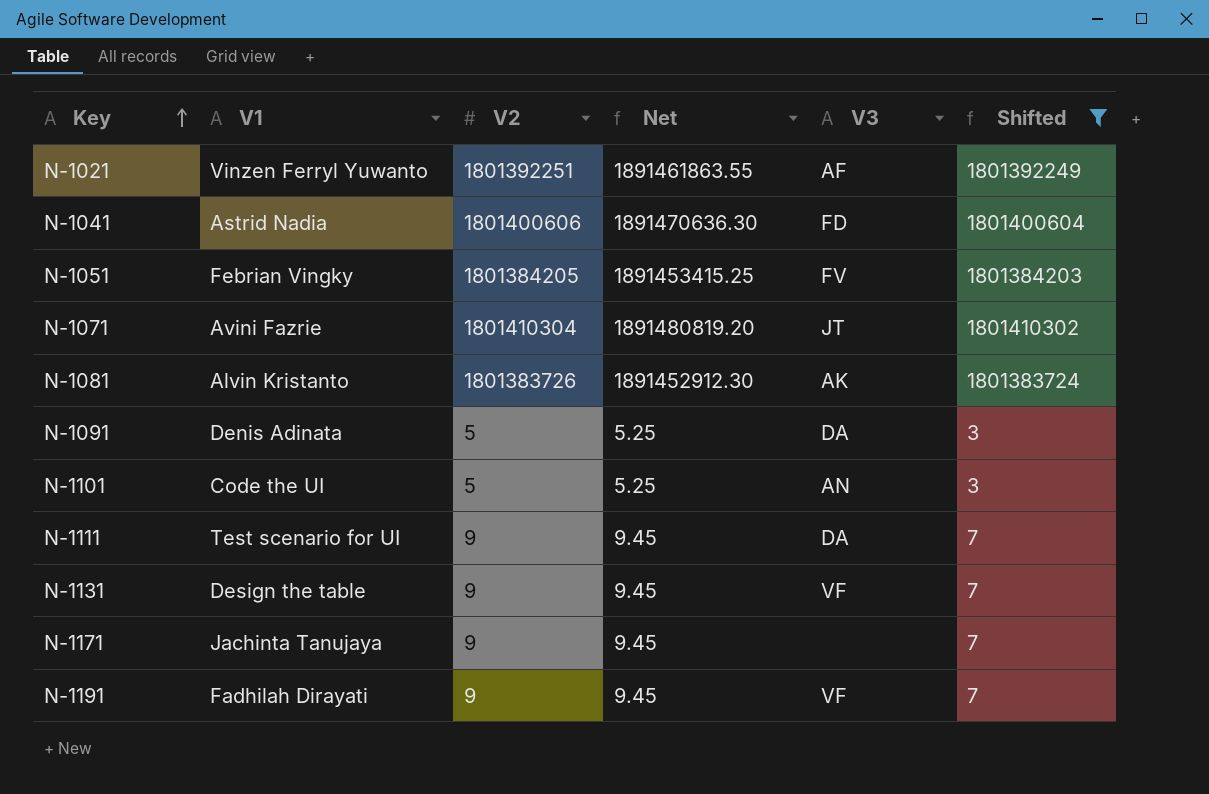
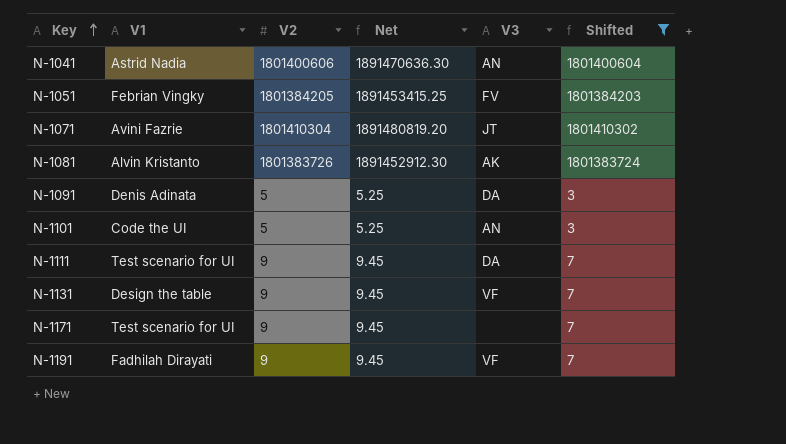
row N-1021: Vinzen Ferryl Yuwanto | 1801392251 | 1891461863.55 | AF | 1801392249 -> none
N-1041 | V3: FD -> AN
N-1171 | V1: Jachinta Tanujaya -> Test scenario for UI

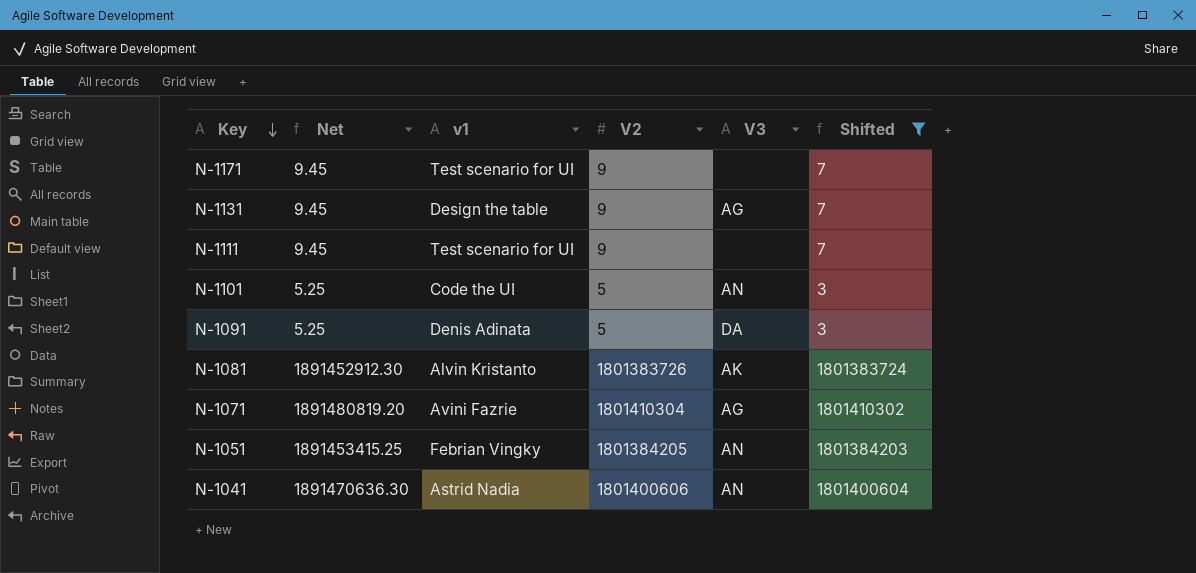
row order: Key ascending -> Key descending
column Net | position: 4 -> 2
column name: V1 -> v1
row N-1191: Fadhilah Dirayati | 9 | 9.45 | VF | 7 -> none
N-1131 | V3: VF -> AG
N-1111 | V3: DA -> none
N-1071 | V3: JT -> AG
N-1051 | V3: FV -> AN

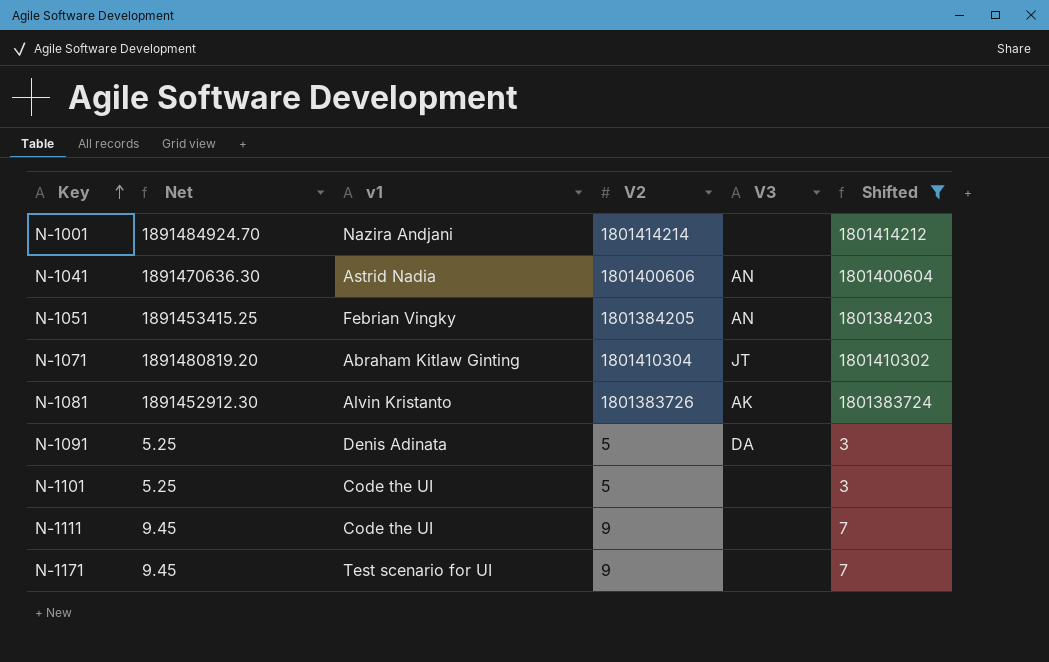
row order: Key descending -> Key ascending
row N-1131: 9.45 | Design the table | 9 | AG | 7 -> none
row N-1001: none -> 1891484924.70 | Nazira Andjani | 1801414214 | none | 1801414212
N-1071 | v1: Avini Fazrie -> Abraham Kitlaw Ginting
N-1071 | V3: AG -> JT
N-1101 | V3: AN -> none
N-1111 | v1: Test scenario for UI -> Code the UI

